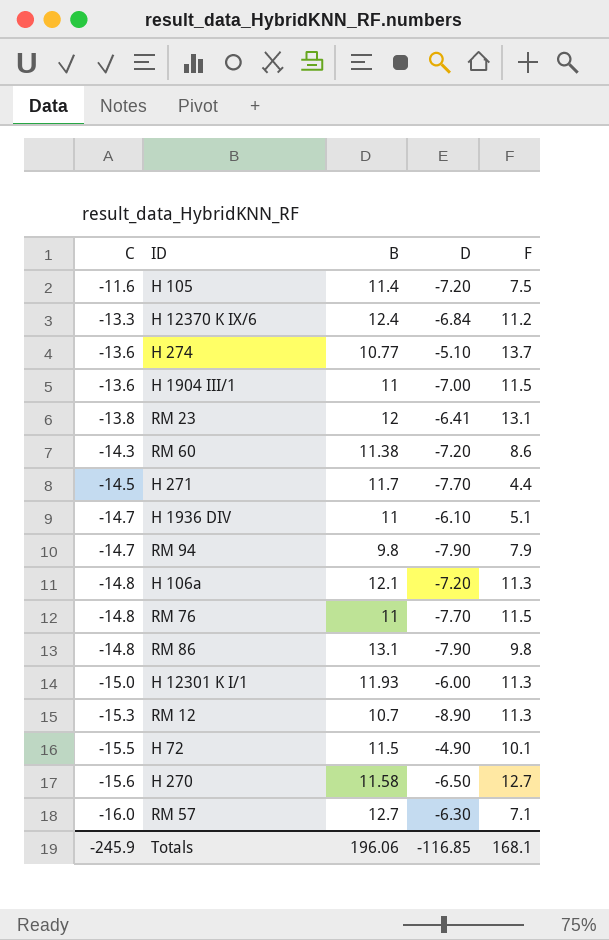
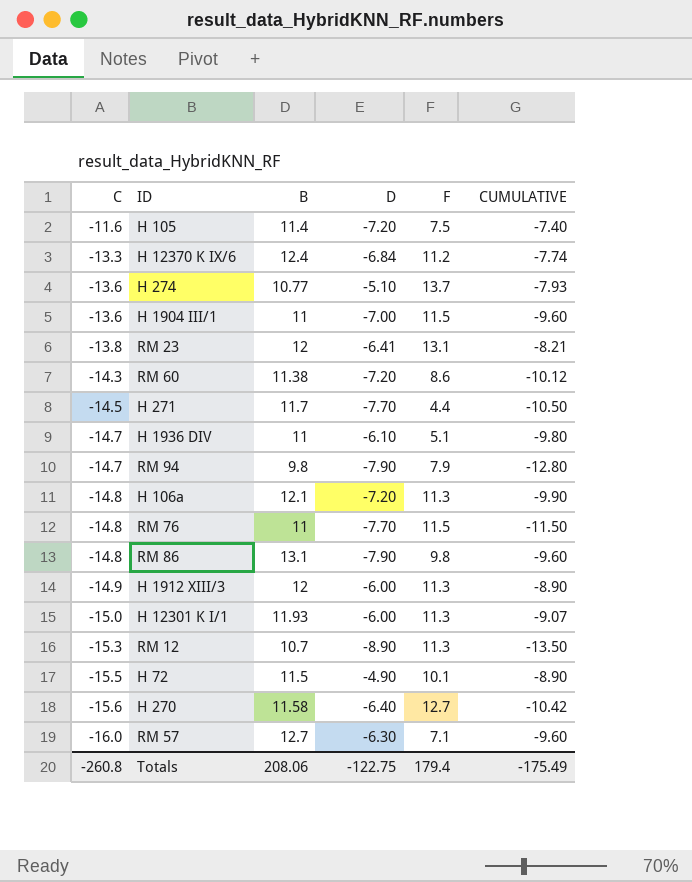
column CUMULATIVE | formula: none -> [C] + [B] + [D]
row H 1912 XIII/3: none -> -14.9 | 12 | -6.00 | 11.3 | -8.90
H 270 | D: -6.50 -> -6.40
Totals | C: -245.9 -> -260.8
Totals | B: 196.06 -> 208.06
Totals | D: -116.85 -> -122.75
Totals | F: 168.1 -> 179.4

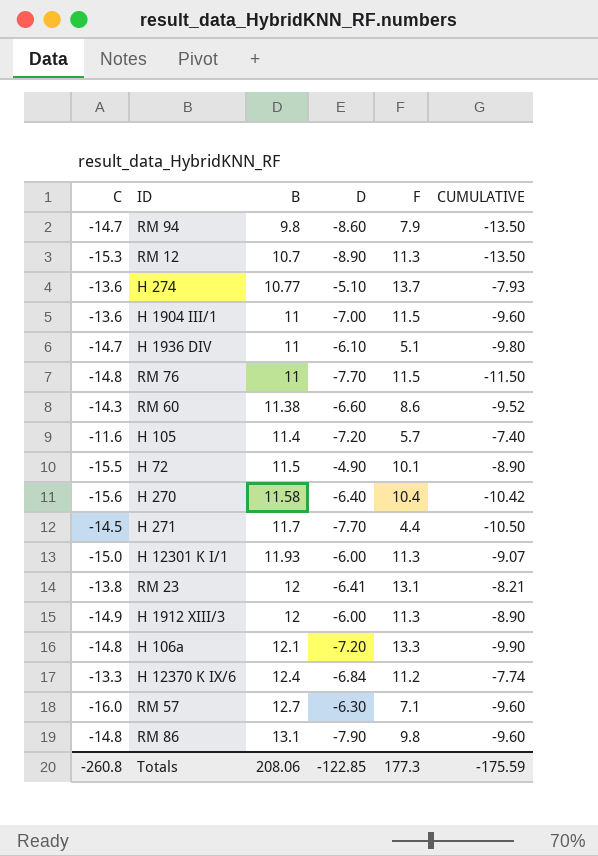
row order: C descending -> B ascending
RM 94 | D: -7.90 -> -8.60
RM 94 | CUMULATIVE: -12.80 -> -13.50
RM 60 | D: -7.20 -> -6.60
RM 60 | CUMULATIVE: -10.12 -> -9.52
H 105 | F: 7.5 -> 5.7
H 270 | F: 12.7 -> 10.4
H 106a | F: 11.3 -> 13.3
Totals | D: -122.75 -> -122.85
Totals | F: 179.4 -> 177.3
Totals | CUMULATIVE: -175.49 -> -175.59

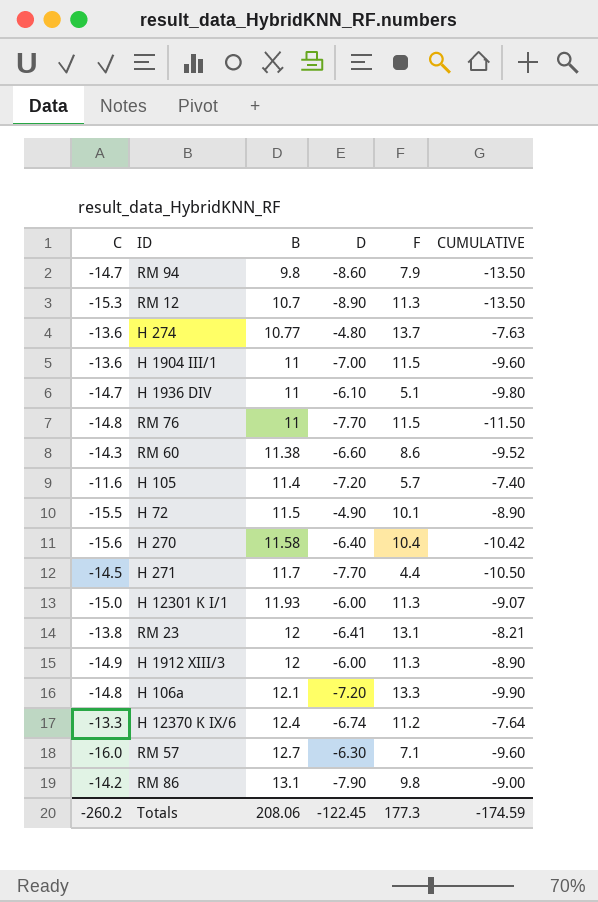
H 274 | D: -5.10 -> -4.80
H 274 | CUMULATIVE: -7.93 -> -7.63
H 12370 K IX/6 | D: -6.84 -> -6.74
H 12370 K IX/6 | CUMULATIVE: -7.74 -> -7.64
RM 86 | C: -14.8 -> -14.2
RM 86 | CUMULATIVE: -9.60 -> -9.00
Totals | C: -260.8 -> -260.2
Totals | D: -122.85 -> -122.45
Totals | CUMULATIVE: -175.59 -> -174.59

